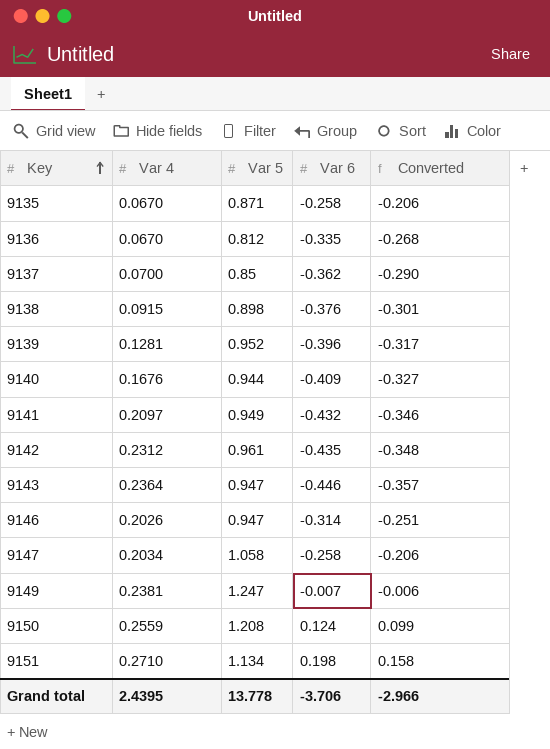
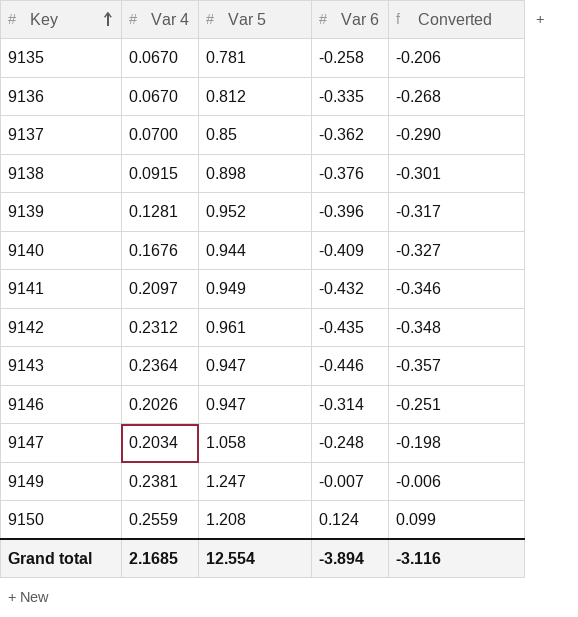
row 9151: 0.2710 | 1.134 | 0.198 | 0.158 -> none
9135 | Var 5: 0.871 -> 0.781
9147 | Var 6: -0.258 -> -0.248
9147 | Converted: -0.206 -> -0.198
Grand total | Var 4: 2.4395 -> 2.1685
Grand total | Var 5: 13.778 -> 12.554
Grand total | Var 6: -3.706 -> -3.894
Grand total | Converted: -2.966 -> -3.116

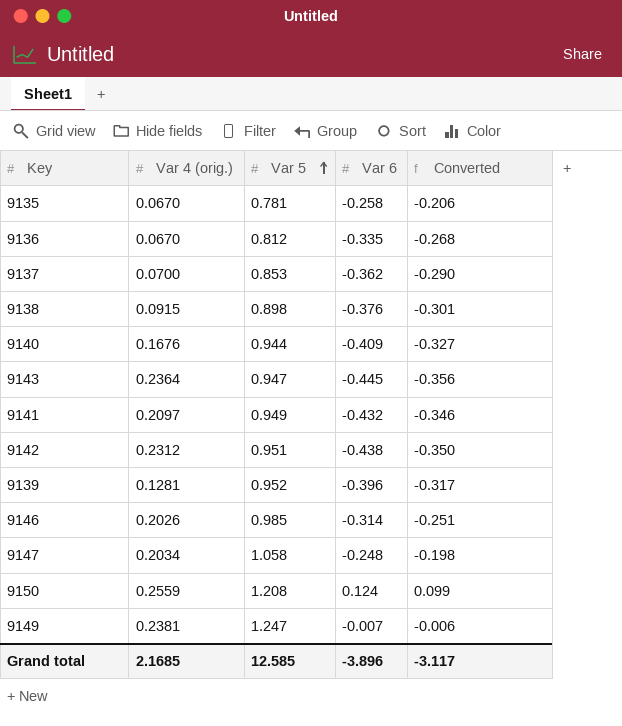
row order: Key ascending -> Var 5 ascending
column name: Var 4 -> Var 4 (orig.)
9137 | Var 5: 0.85 -> 0.853
9143 | Var 6: -0.446 -> -0.445
9143 | Converted: -0.357 -> -0.356
9142 | Var 5: 0.961 -> 0.951
9142 | Var 6: -0.435 -> -0.438
9142 | Converted: -0.348 -> -0.350
9146 | Var 5: 0.947 -> 0.985
Grand total | Var 5: 12.554 -> 12.585
Grand total | Var 6: -3.894 -> -3.896
Grand total | Converted: -3.116 -> -3.117

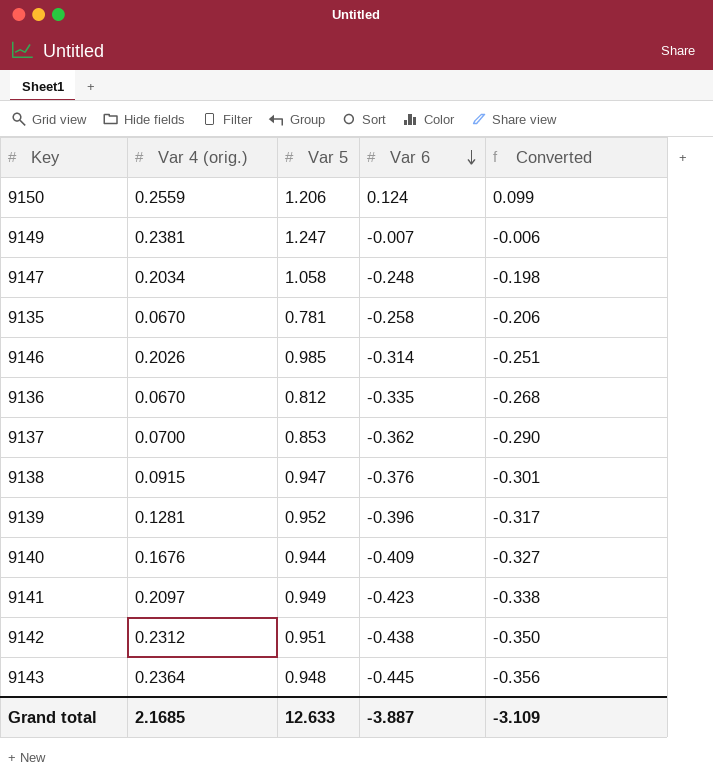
row order: Var 5 ascending -> Var 6 descending
9150 | Var 5: 1.208 -> 1.206
9138 | Var 5: 0.898 -> 0.947
9141 | Var 6: -0.432 -> -0.423
9141 | Converted: -0.346 -> -0.338
9143 | Var 5: 0.947 -> 0.948
Grand total | Var 5: 12.585 -> 12.633
Grand total | Var 6: -3.896 -> -3.887
Grand total | Converted: -3.117 -> -3.109

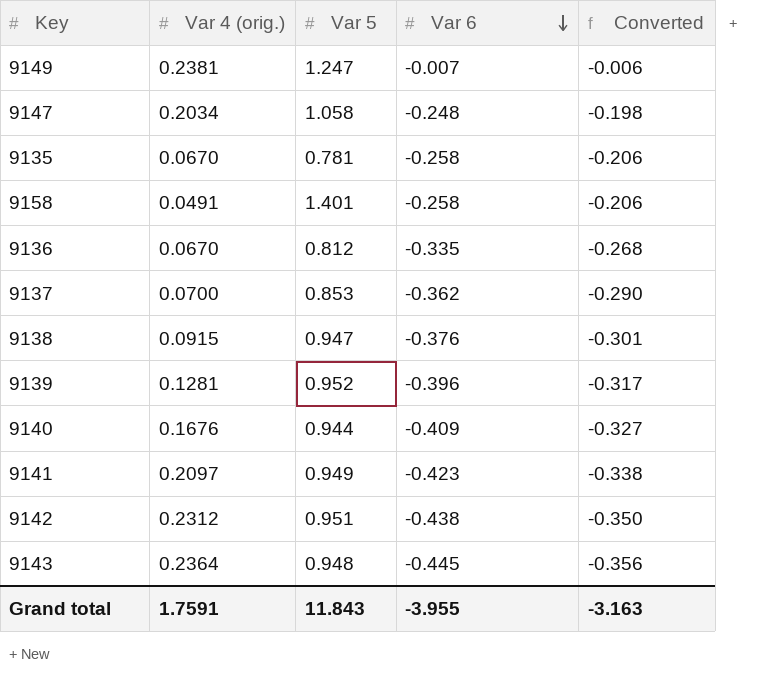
row 9150: 0.2559 | 1.206 | 0.124 | 0.099 -> none
row 9146: 0.2026 | 0.985 | -0.314 | -0.251 -> none
row 9158: none -> 0.0491 | 1.401 | -0.258 | -0.206
Grand total | Var 4 (orig.): 2.1685 -> 1.7591
Grand total | Var 5: 12.633 -> 11.843
Grand total | Var 6: -3.887 -> -3.955
Grand total | Converted: -3.109 -> -3.163

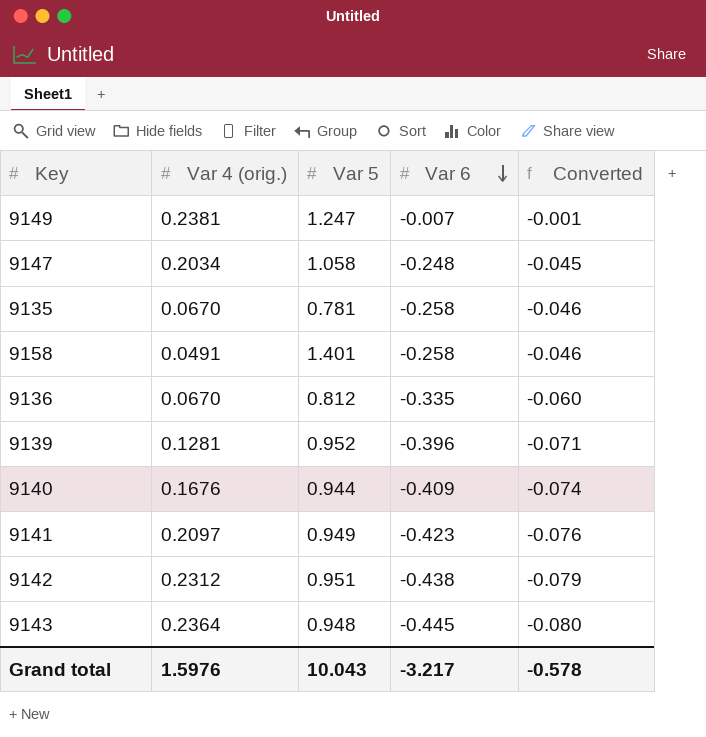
column Converted | formula: [Var 6] * 0.8 -> [Var 6] * 0.18
row 9137: 0.0700 | 0.853 | -0.362 | -0.290 -> none
row 9138: 0.0915 | 0.947 | -0.376 | -0.301 -> none
Grand total | Var 4 (orig.): 1.7591 -> 1.5976
Grand total | Var 5: 11.843 -> 10.043
Grand total | Var 6: -3.955 -> -3.217
Grand total | Converted: -3.163 -> -0.578

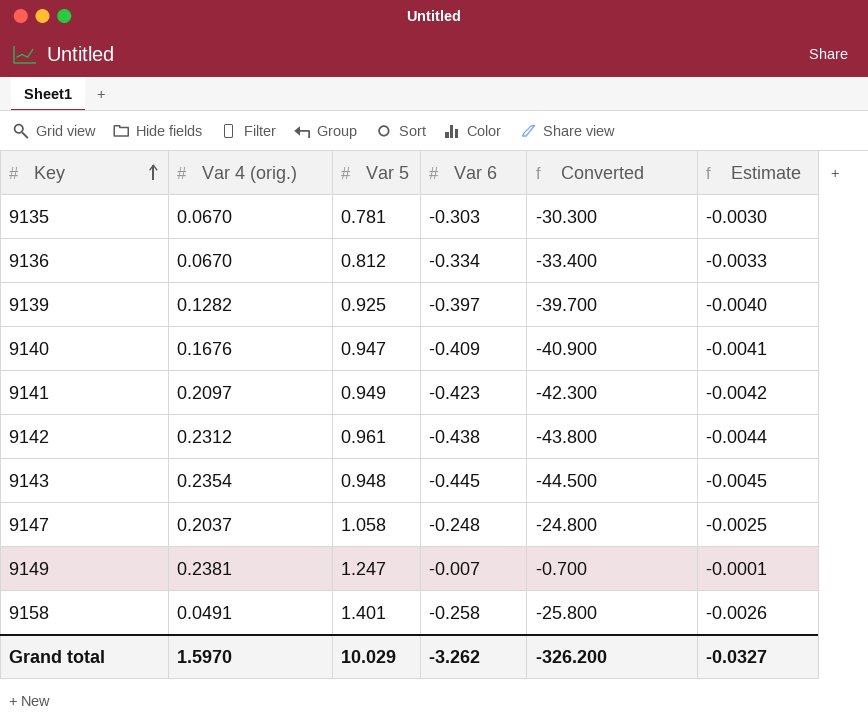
row order: Var 6 descending -> Key ascending
column Converted | formula: [Var 6] * 0.18 -> [Var 6] * 100
column Estimate | formula: none -> [Var 6] * 0.01
9135 | Var 6: -0.258 -> -0.303
9136 | Var 6: -0.335 -> -0.334
9139 | Var 4 (orig.): 0.1281 -> 0.1282
9139 | Var 5: 0.952 -> 0.925
9139 | Var 6: -0.396 -> -0.397
9140 | Var 5: 0.944 -> 0.947
9142 | Var 5: 0.951 -> 0.961
9143 | Var 4 (orig.): 0.2364 -> 0.2354
9147 | Var 4 (orig.): 0.2034 -> 0.2037
Grand total | Var 4 (orig.): 1.5976 -> 1.5970
Grand total | Var 5: 10.043 -> 10.029
Grand total | Var 6: -3.217 -> -3.262
Grand total | Converted: -0.578 -> -326.200

